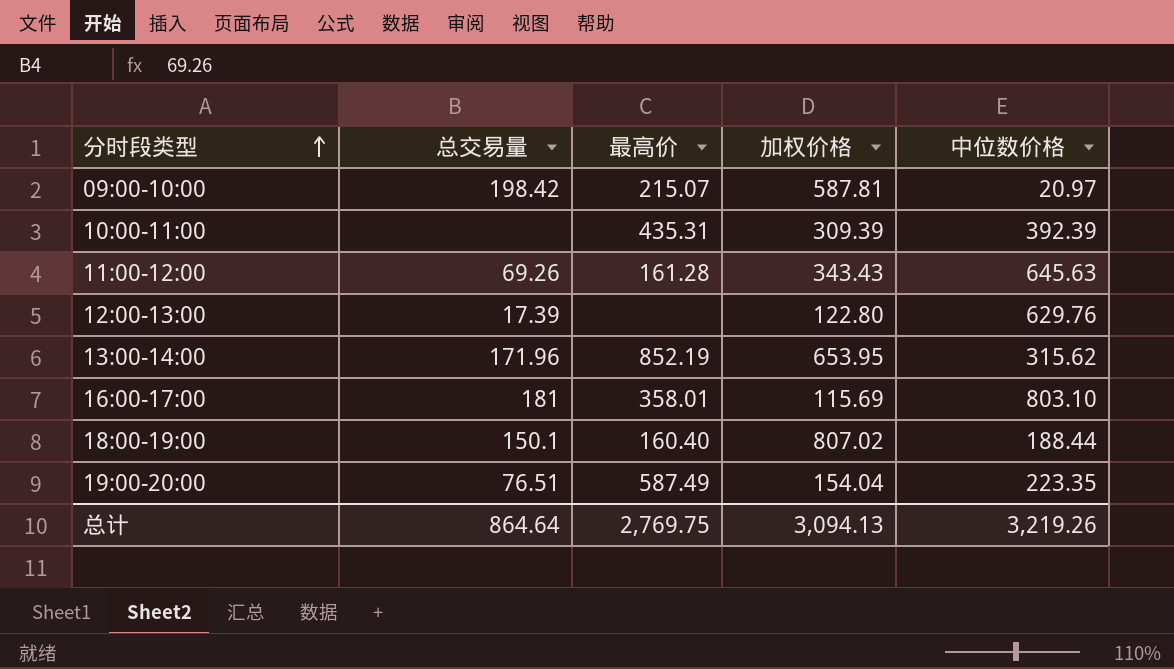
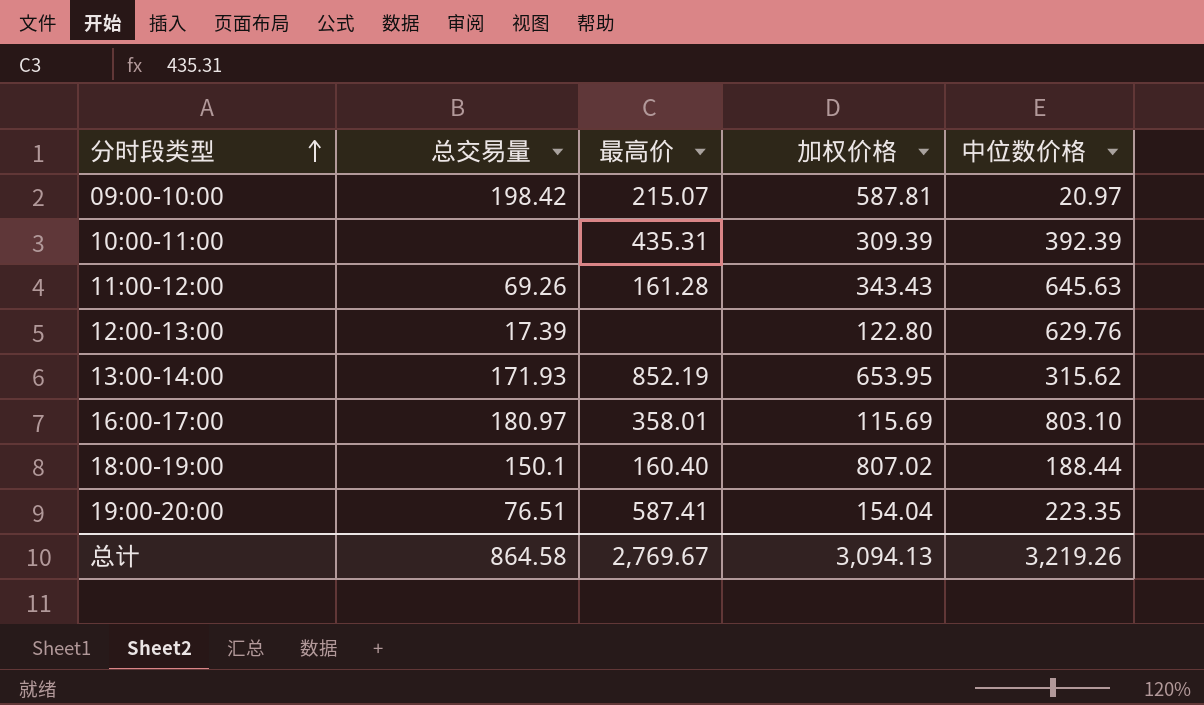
13:00-14:00 | 总交易量: 171.96 -> 171.93
16:00-17:00 | 总交易量: 181 -> 180.97
19:00-20:00 | 最高价: 587.49 -> 587.41
总计 | 总交易量: 864.64 -> 864.58
总计 | 最高价: 2,769.75 -> 2,769.67

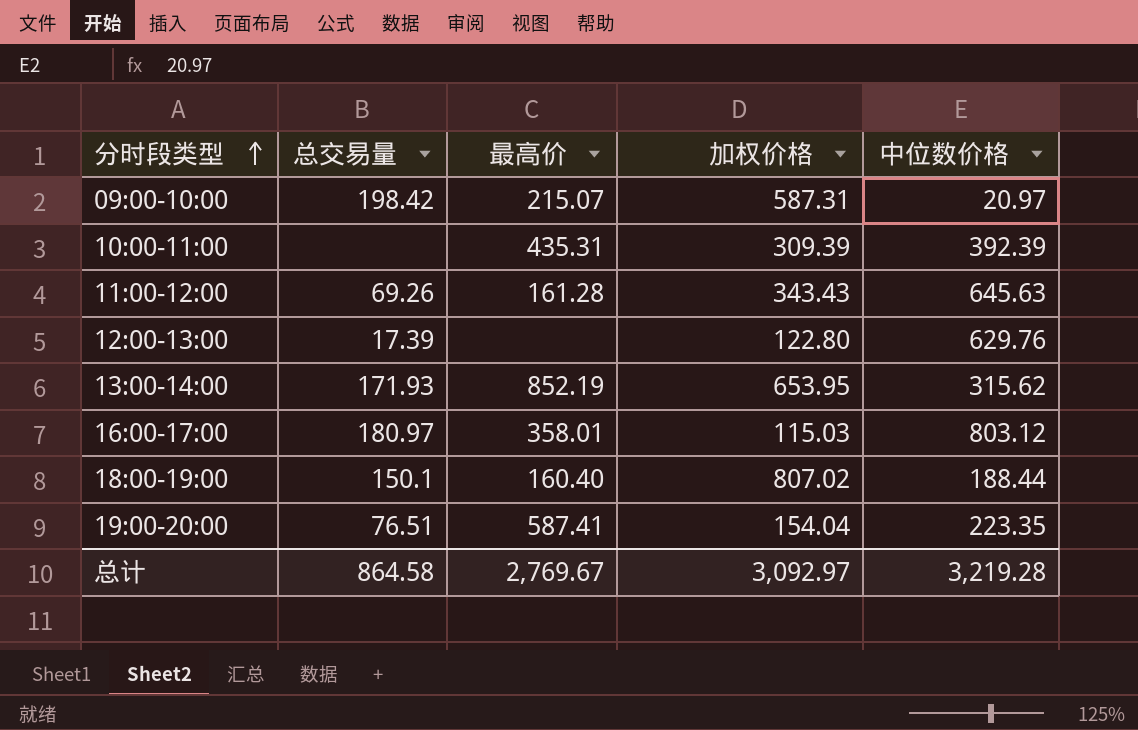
09:00-10:00 | 加权价格: 587.81 -> 587.31
16:00-17:00 | 加权价格: 115.69 -> 115.03
16:00-17:00 | 中位数价格: 803.10 -> 803.12
总计 | 加权价格: 3,094.13 -> 3,092.97
总计 | 中位数价格: 3,219.26 -> 3,219.28

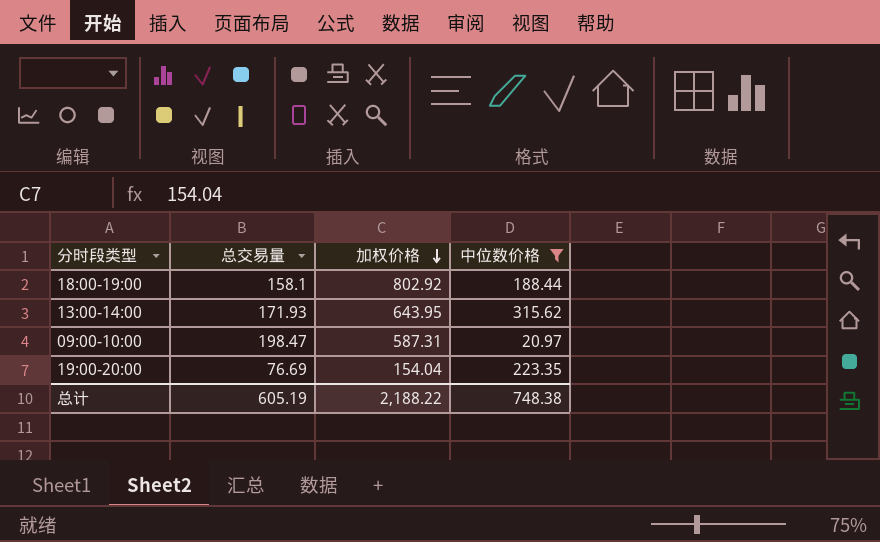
filter: none -> 中位数价格 <= 315.62
row order: 分时段类型 ascending -> 加权价格 descending
column 最高价 | position: 3 -> none
18:00-19:00 | 总交易量: 150.1 -> 158.1
18:00-19:00 | 加权价格: 807.02 -> 802.92
13:00-14:00 | 加权价格: 653.95 -> 643.95
09:00-10:00 | 总交易量: 198.42 -> 198.47
19:00-20:00 | 总交易量: 76.51 -> 76.69
总计 | 总交易量: 864.58 -> 605.19
总计 | 加权价格: 3,092.97 -> 2,188.22
总计 | 中位数价格: 3,219.28 -> 748.38

